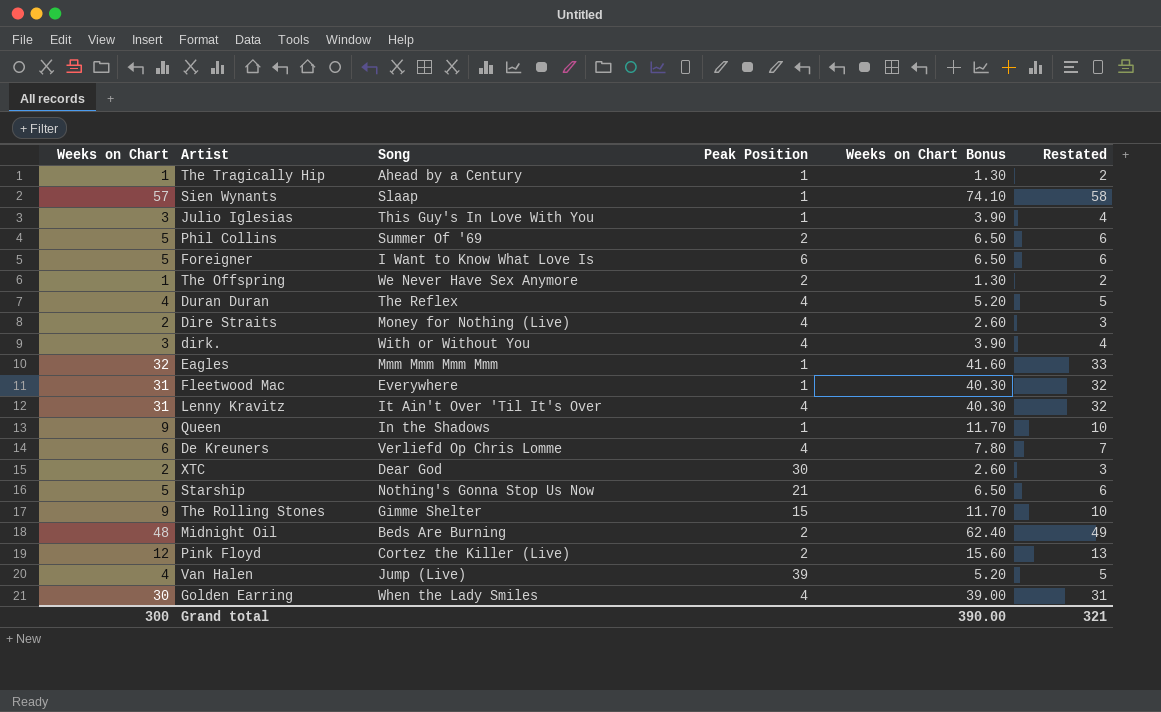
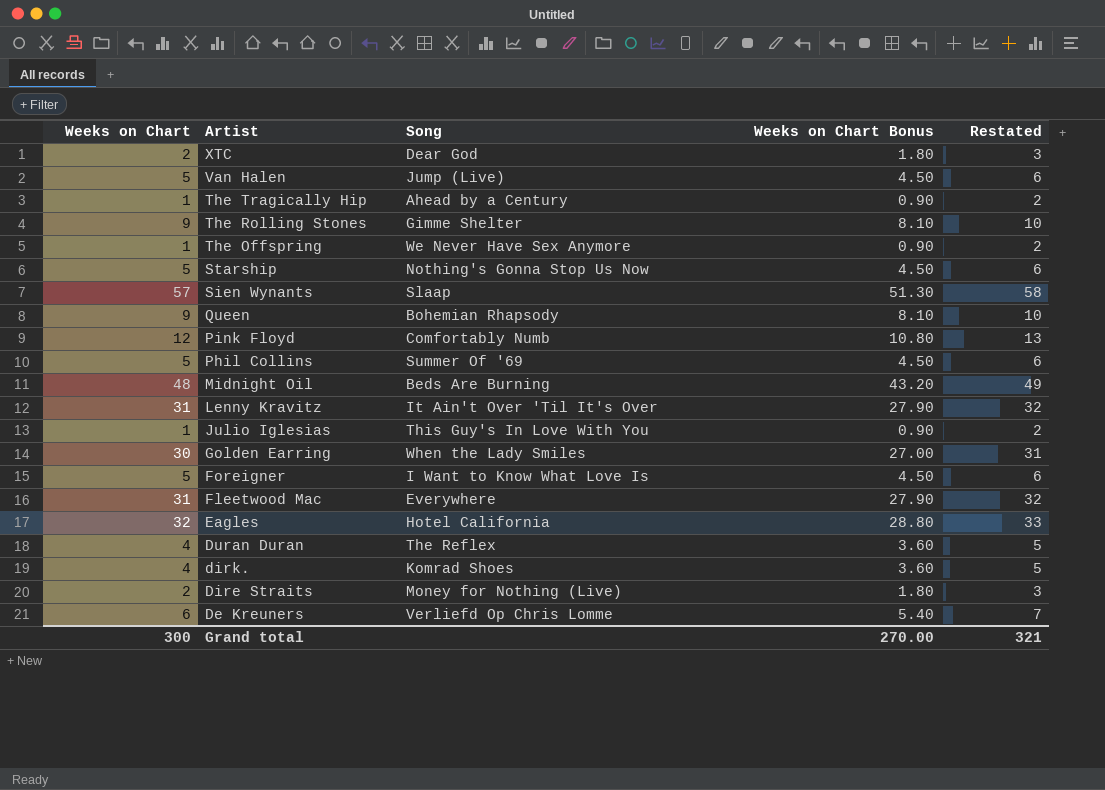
row order: none -> Artist descending
column Peak Position | position: 4 -> none
column Weeks on Chart Bonus | formula: [Weeks on Chart] * 1.3 -> [Weeks on Chart] * 0.9
Van Halen | Weeks on Chart: 4 -> 5
Van Halen | Restated: 5 -> 6
Queen | Song: In the Shadows -> Bohemian Rhapsody
Pink Floyd | Song: Cortez the Killer (Live) -> Comfortably Numb
Julio Iglesias | Weeks on Chart: 3 -> 1
Julio Iglesias | Restated: 4 -> 2
Eagles | Song: Mmm Mmm Mmm Mmm -> Hotel California
dirk. | Weeks on Chart: 3 -> 4
dirk. | Song: With or Without You -> Komrad Shoes
dirk. | Restated: 4 -> 5
Grand total | Weeks on Chart Bonus: 390.00 -> 270.00

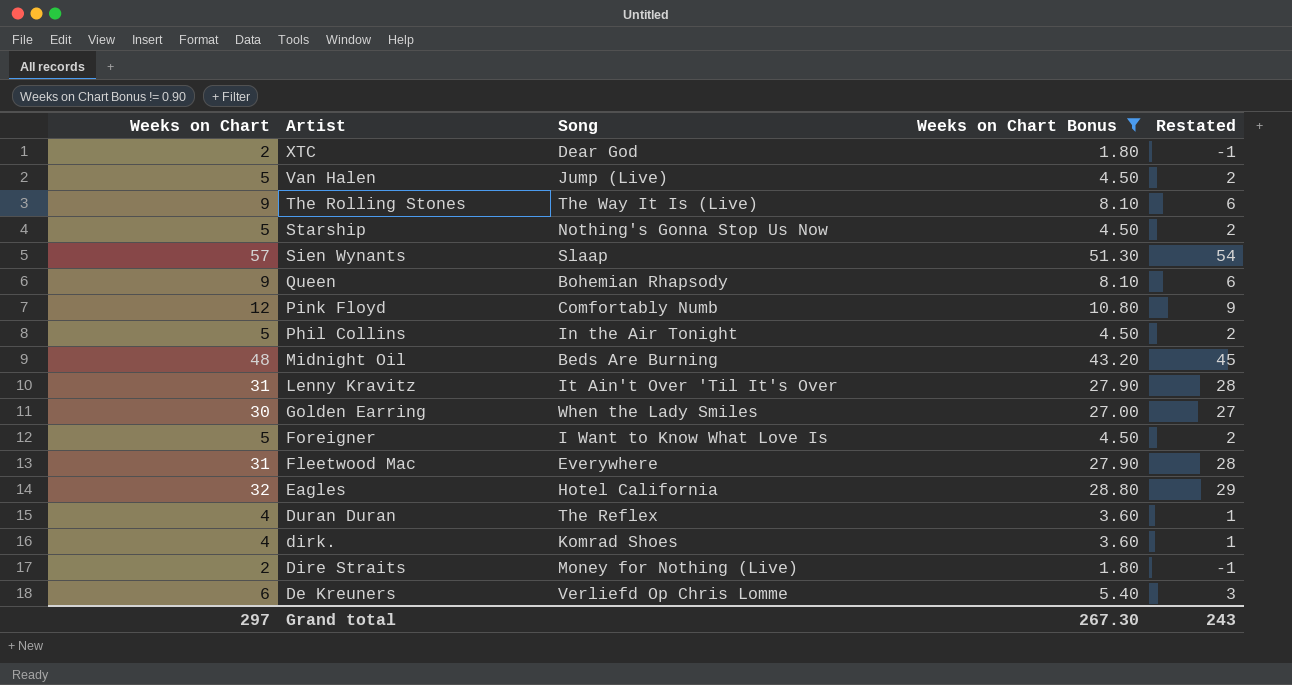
filter: none -> Weeks on Chart Bonus != 0.90
column Restated | formula: [Weeks on Chart] + 1 -> [Weeks on Chart] - 3
The Rolling Stones | Song: Gimme Shelter -> The Way It Is (Live)
Phil Collins | Song: Summer Of '69 -> In the Air Tonight
Grand total | Weeks on Chart: 300 -> 297
Grand total | Weeks on Chart Bonus: 270.00 -> 267.30
Grand total | Restated: 321 -> 243

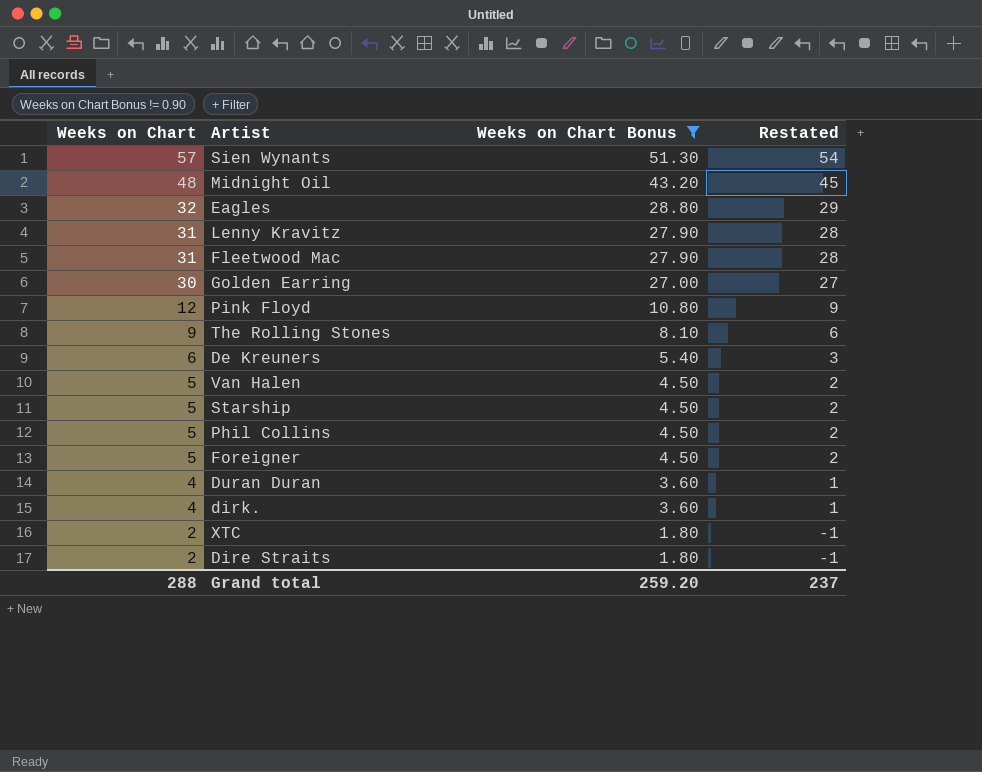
row order: Artist descending -> Weeks on Chart descending
column Song | position: 3 -> none
row Queen: 9 | Bohemian Rhapsody | 8.10 | 6 -> none
Grand total | Weeks on Chart: 297 -> 288
Grand total | Weeks on Chart Bonus: 267.30 -> 259.20
Grand total | Restated: 243 -> 237

